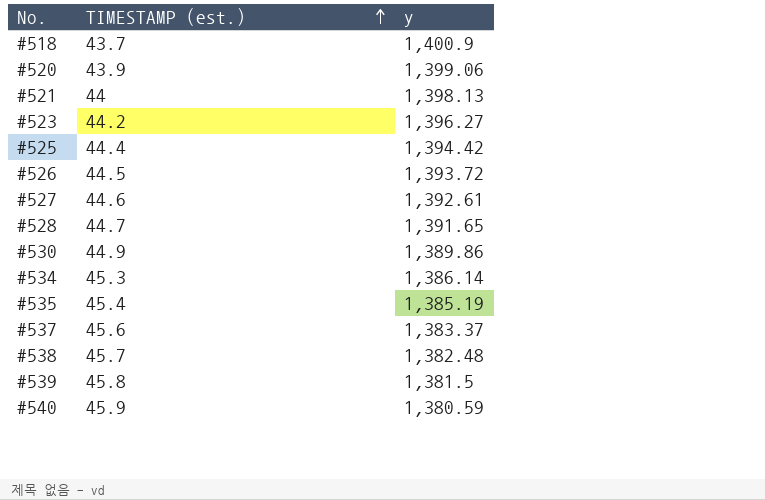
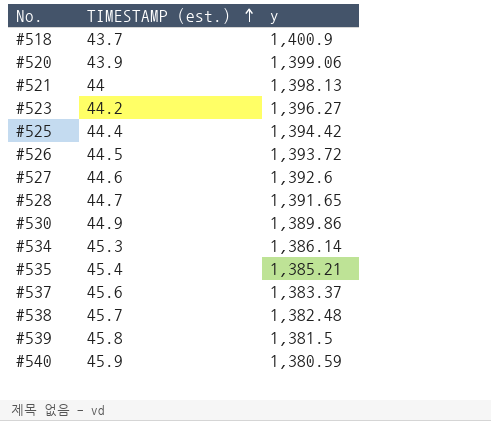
#527 | y: 1,392.61 -> 1,392.6
#535 | y: 1,385.19 -> 1,385.21

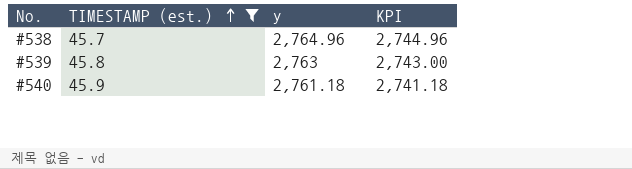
filter: none -> TIMESTAMP (est.) >= 45.7
column KPI | formula: none -> [y] - 20
#538 | y: 1,382.48 -> 2,764.96
#539 | y: 1,381.5 -> 2,763
#540 | y: 1,380.59 -> 2,761.18

